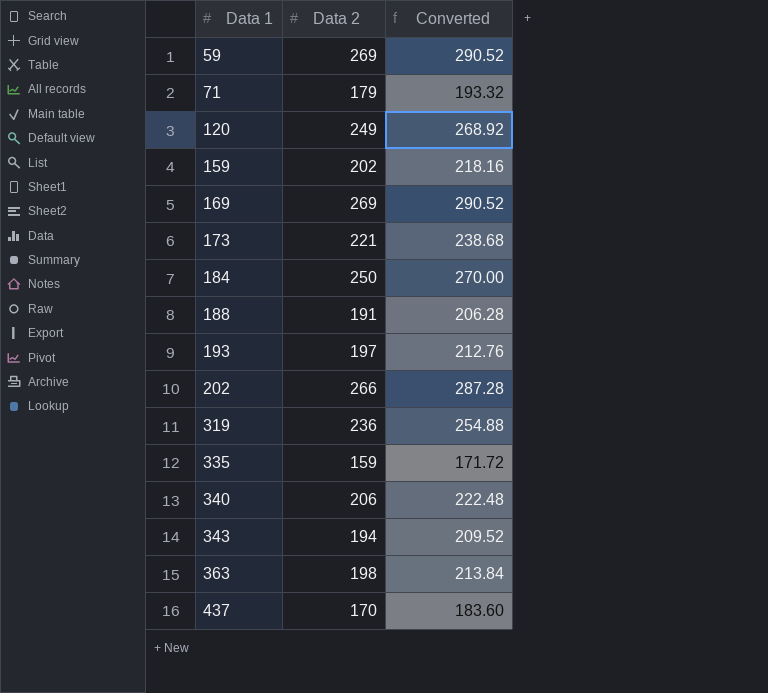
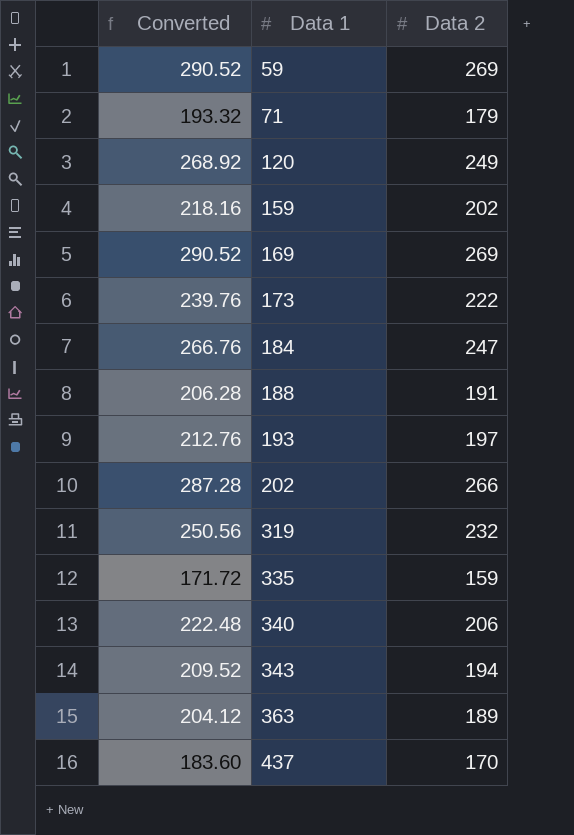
column Converted | position: 3 -> 1
173 | Converted: 238.68 -> 239.76
173 | Data 2: 221 -> 222
184 | Converted: 270.00 -> 266.76
184 | Data 2: 250 -> 247
319 | Converted: 254.88 -> 250.56
319 | Data 2: 236 -> 232
363 | Converted: 213.84 -> 204.12
363 | Data 2: 198 -> 189

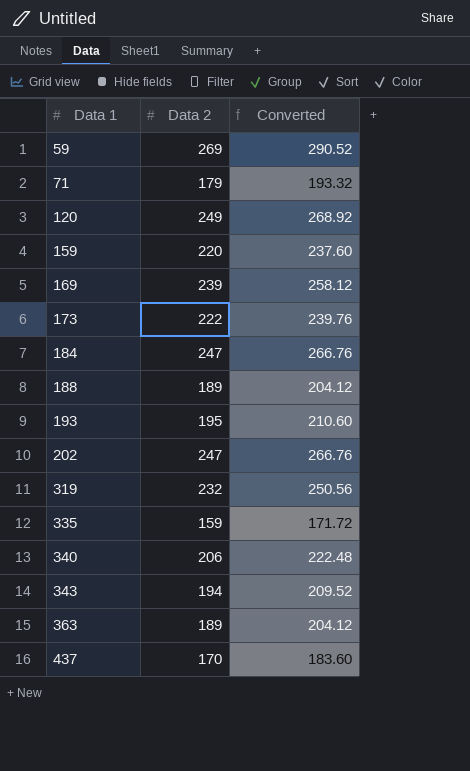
column Converted | position: 1 -> 3
159 | Data 2: 202 -> 220
159 | Converted: 218.16 -> 237.60
169 | Data 2: 269 -> 239
169 | Converted: 290.52 -> 258.12
188 | Data 2: 191 -> 189
188 | Converted: 206.28 -> 204.12
193 | Data 2: 197 -> 195
193 | Converted: 212.76 -> 210.60
202 | Data 2: 266 -> 247
202 | Converted: 287.28 -> 266.76

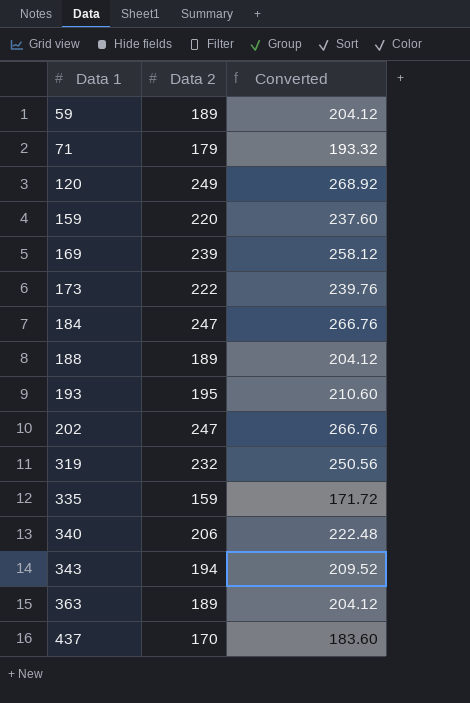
59 | Data 2: 269 -> 189
59 | Converted: 290.52 -> 204.12

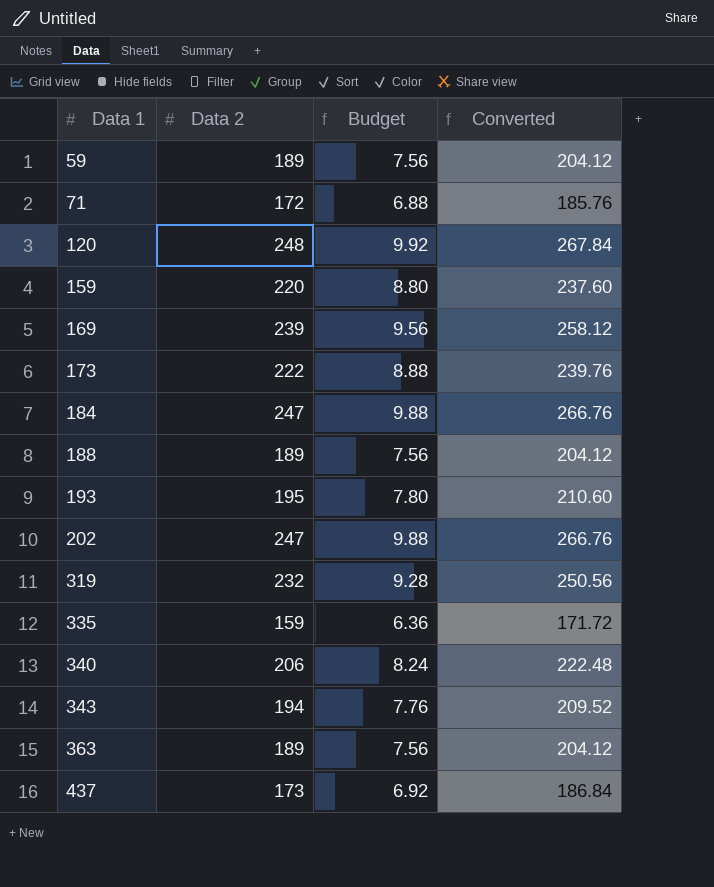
column Budget | formula: none -> [Data 2] * 0.04
71 | Data 2: 179 -> 172
71 | Converted: 193.32 -> 185.76
120 | Data 2: 249 -> 248
120 | Converted: 268.92 -> 267.84
437 | Data 2: 170 -> 173
437 | Converted: 183.60 -> 186.84

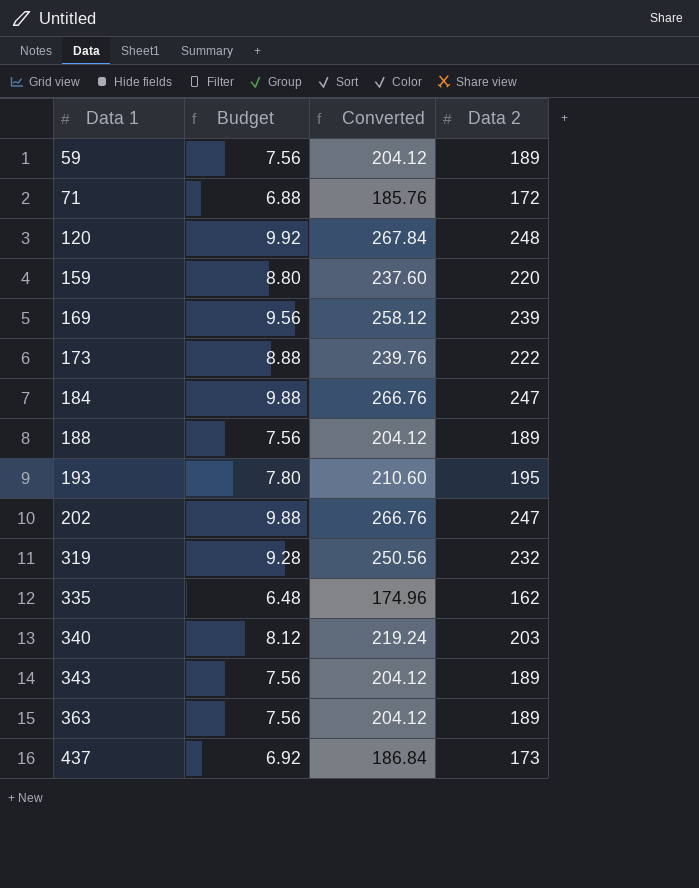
column Data 2 | position: 2 -> 4
335 | Budget: 6.36 -> 6.48
335 | Converted: 171.72 -> 174.96
335 | Data 2: 159 -> 162
340 | Budget: 8.24 -> 8.12
340 | Converted: 222.48 -> 219.24
340 | Data 2: 206 -> 203
343 | Budget: 7.76 -> 7.56
343 | Converted: 209.52 -> 204.12
343 | Data 2: 194 -> 189

